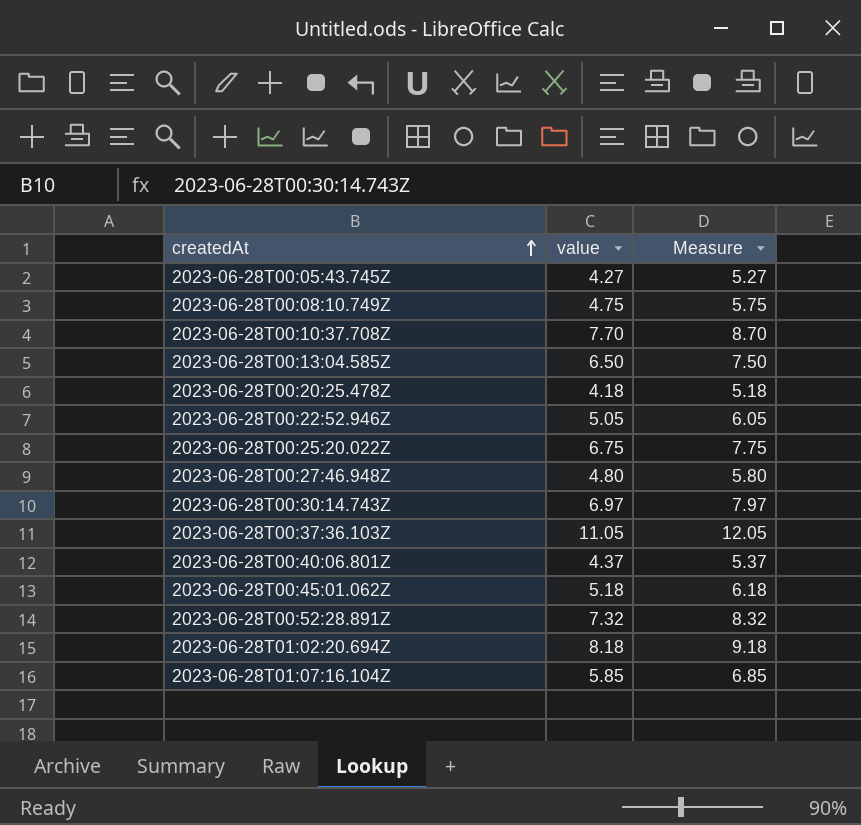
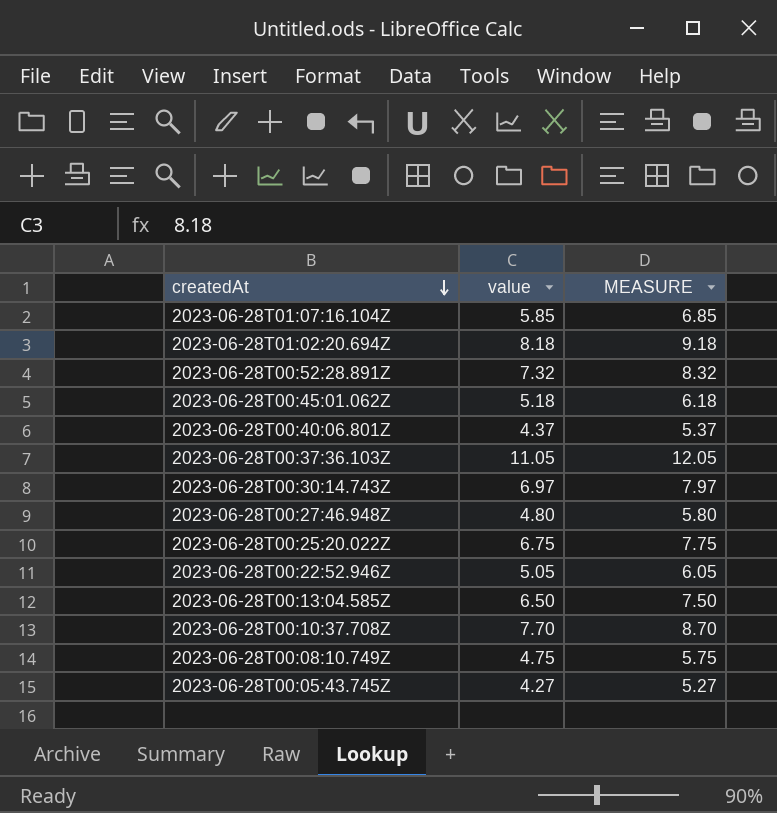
row order: createdAt ascending -> createdAt descending
column name: Measure -> MEASURE
row 2023-06-28T00:20:25.478Z: 4.18 | 5.18 -> none

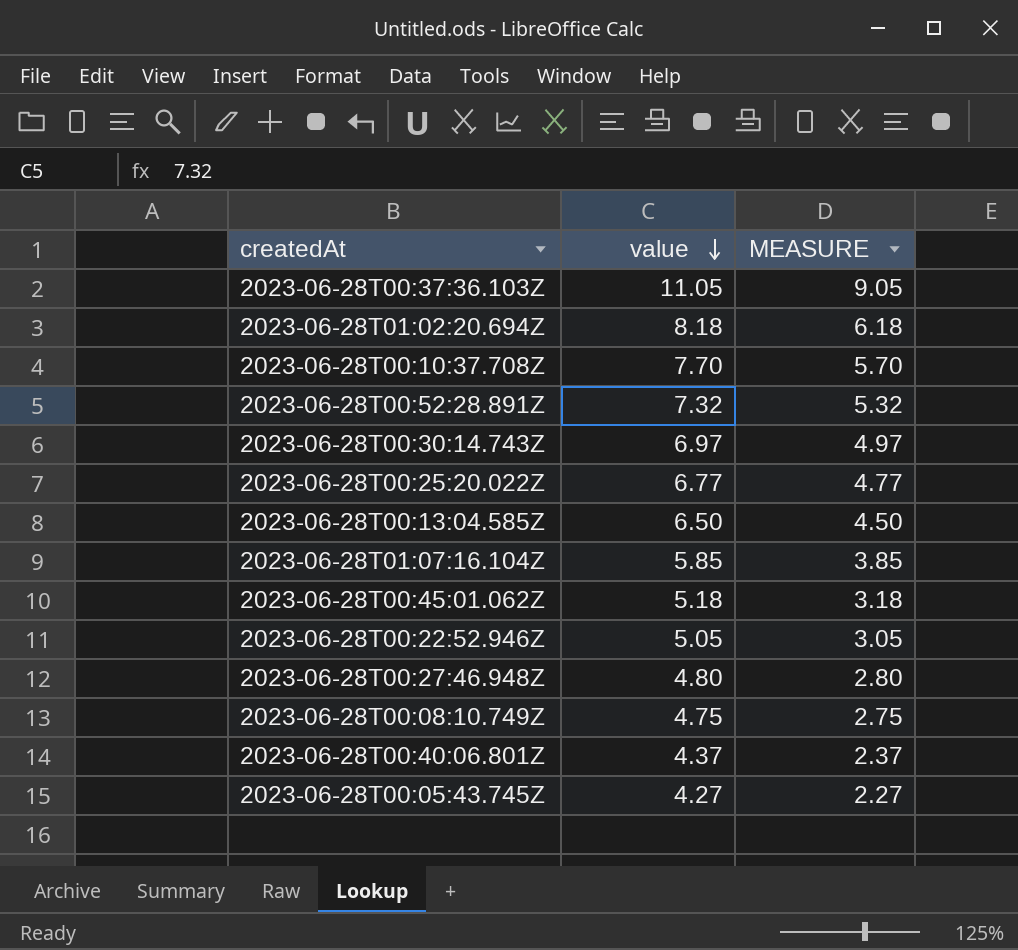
row order: createdAt descending -> value descending
column MEASURE | formula: [value] + 1 -> [value] - 2
2023-06-28T00:25:20.022Z | value: 6.75 -> 6.77

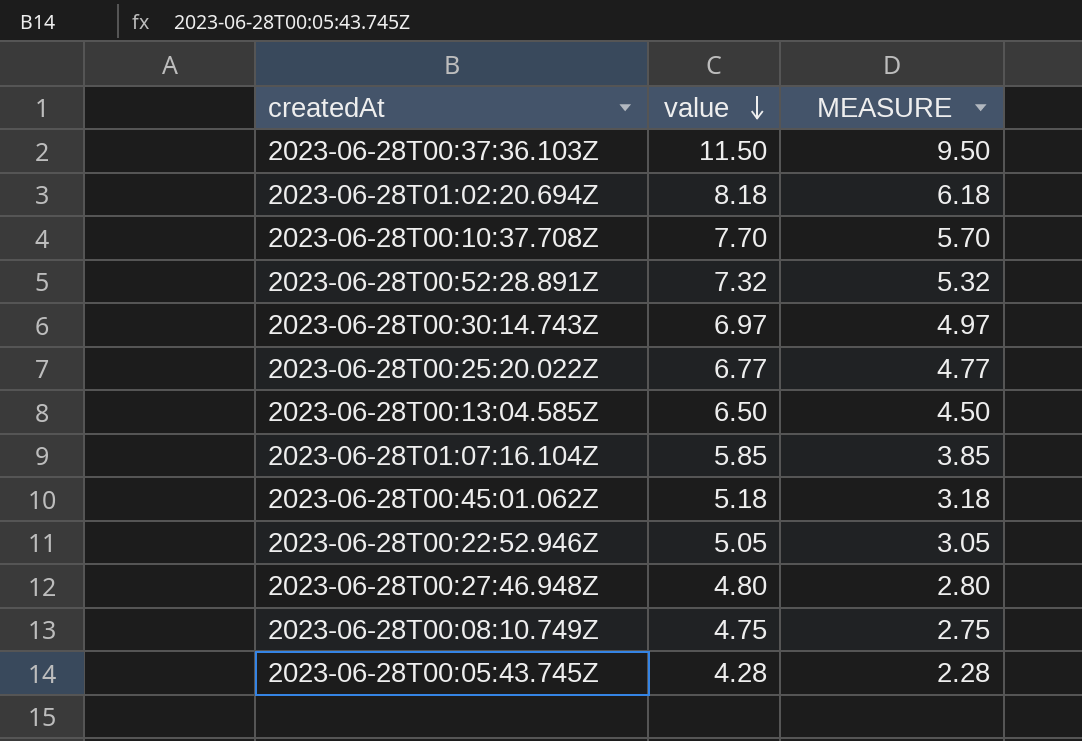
row 2023-06-28T00:40:06.801Z: 4.37 | 2.37 -> none
2023-06-28T00:37:36.103Z | value: 11.05 -> 11.50
2023-06-28T00:37:36.103Z | MEASURE: 9.05 -> 9.50
2023-06-28T00:05:43.745Z | value: 4.27 -> 4.28
2023-06-28T00:05:43.745Z | MEASURE: 2.27 -> 2.28

